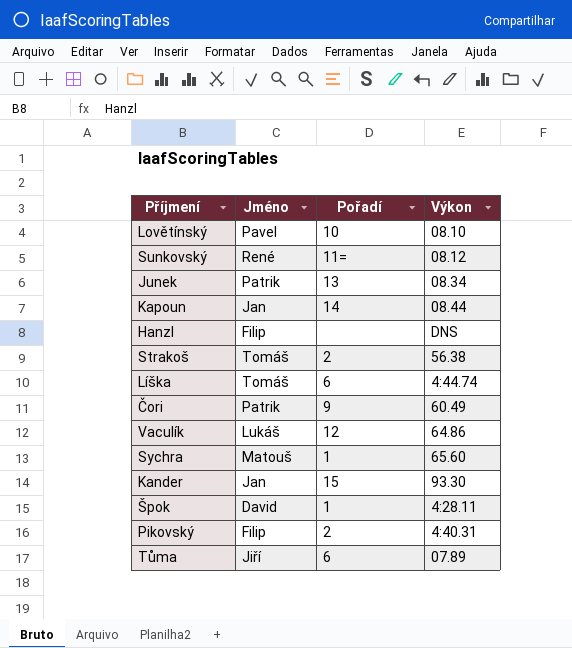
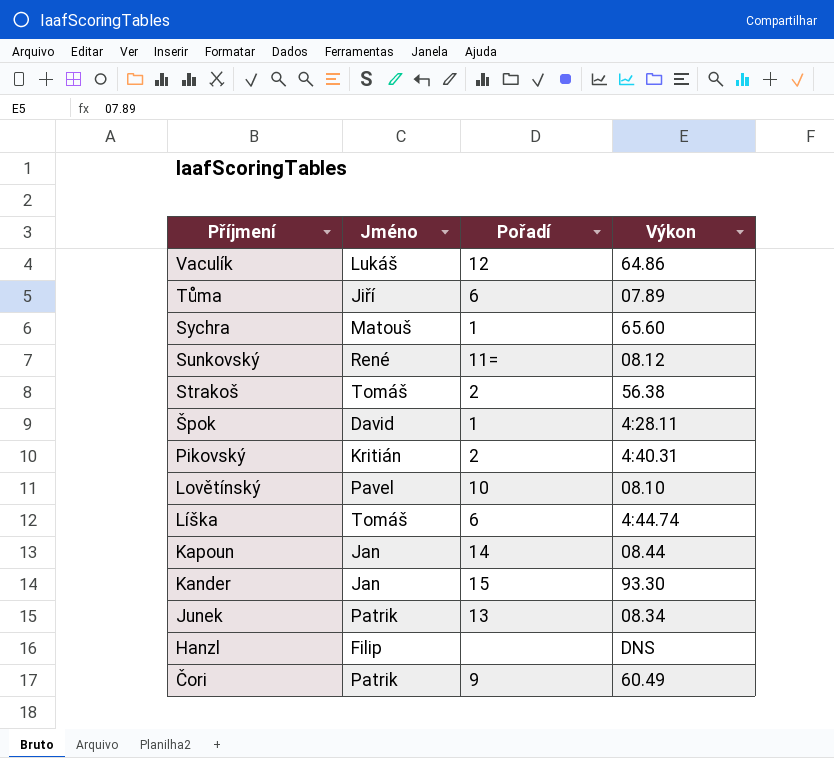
row order: none -> Příjmení descending
Pikovský | Jméno: Filip -> Kritián

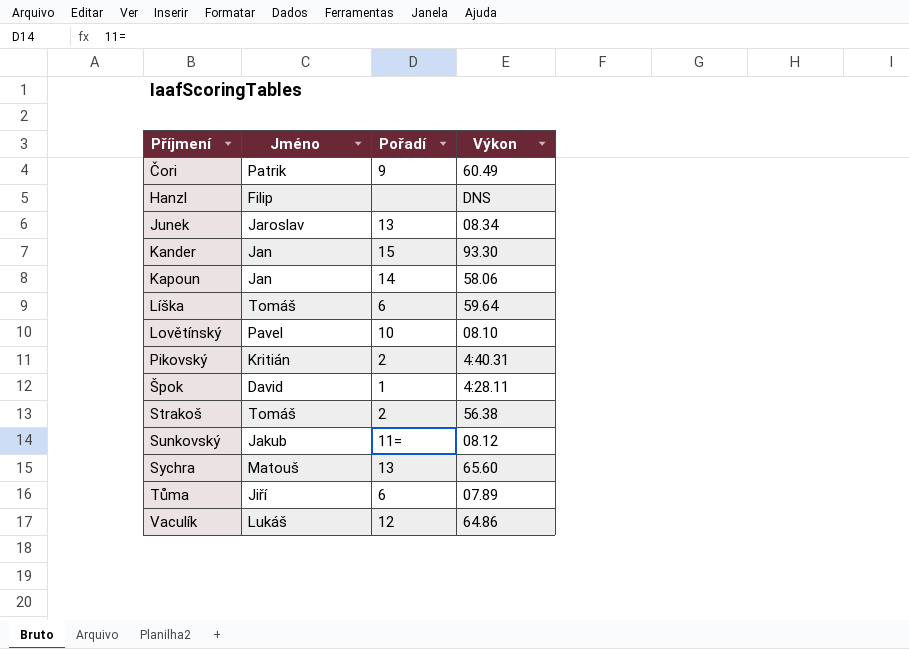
row order: Příjmení descending -> Příjmení ascending
Junek | Jméno: Patrik -> Jaroslav
Kapoun | Výkon: 08.44 -> 58.06
Líška | Výkon: 4:44.74 -> 59.64
Sunkovský | Jméno: René -> Jakub
Sychra | Pořadí: 1 -> 13

